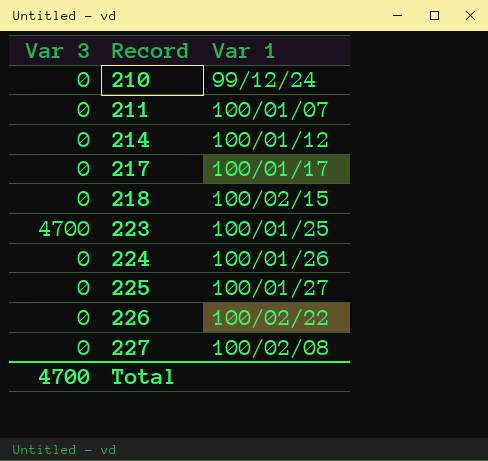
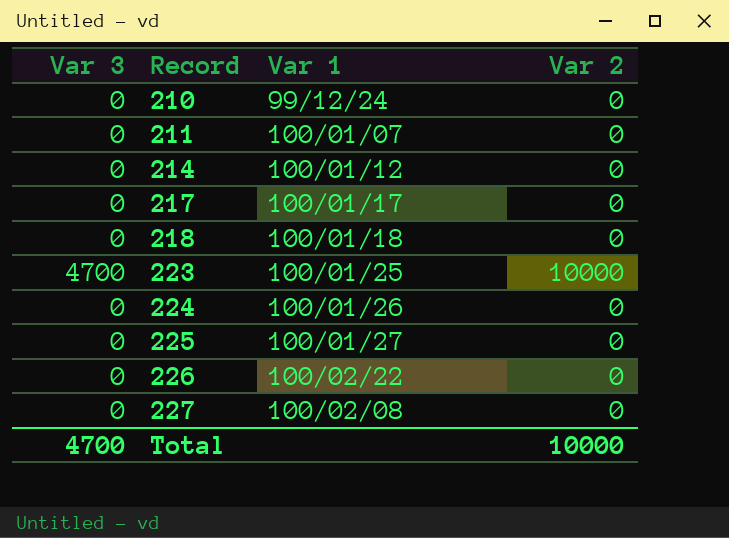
column Var 2 | position: none -> 4
218 | Var 1: 100/02/15 -> 100/01/18

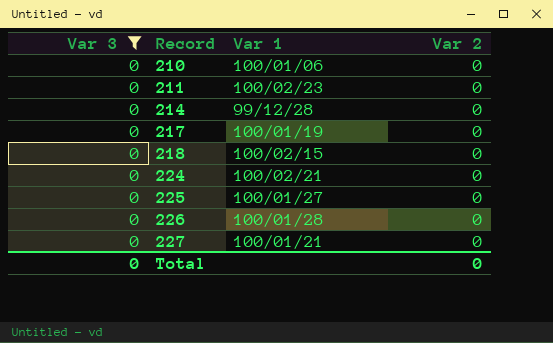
filter: none -> Var 3 = 0
210 | Var 1: 99/12/24 -> 100/01/06
211 | Var 1: 100/01/07 -> 100/02/23
214 | Var 1: 100/01/12 -> 99/12/28
217 | Var 1: 100/01/17 -> 100/01/19
218 | Var 1: 100/01/18 -> 100/02/15
224 | Var 1: 100/01/26 -> 100/02/21
226 | Var 1: 100/02/22 -> 100/01/28
227 | Var 1: 100/02/08 -> 100/01/21
Total | Var 3: 4700 -> 0
Total | Var 2: 10000 -> 0

